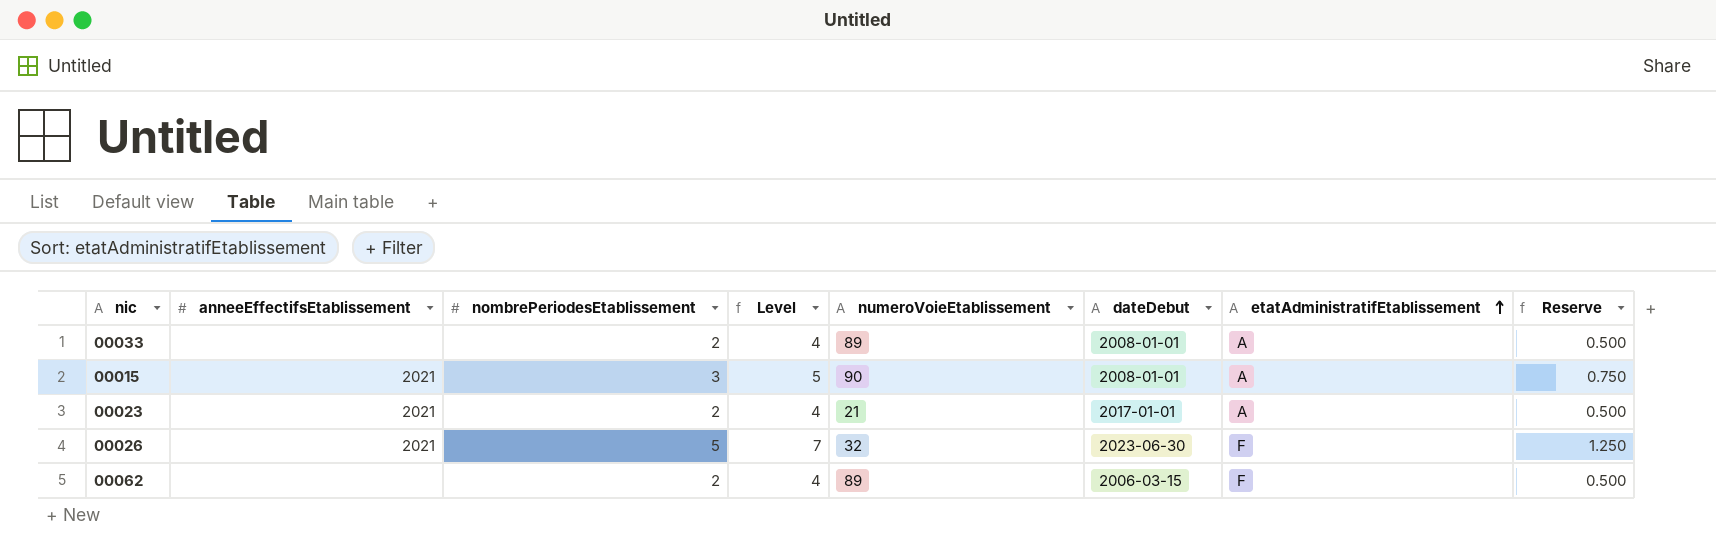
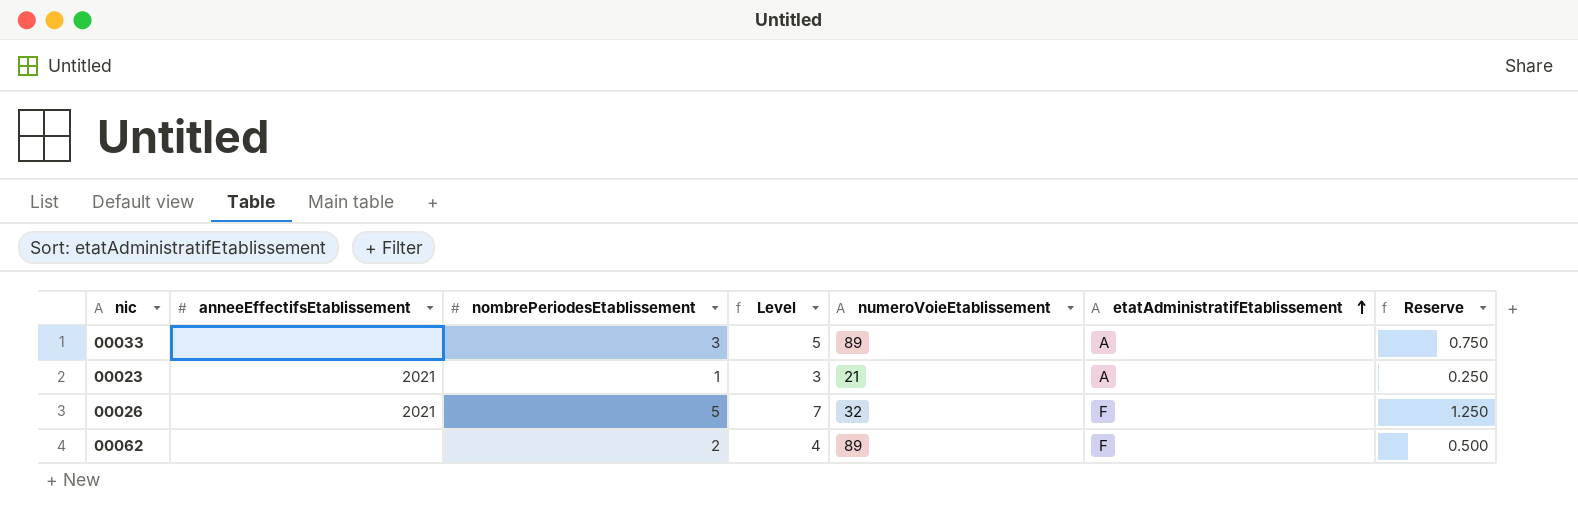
column dateDebut | position: 6 -> none
row 00015: 2021 | 3 | 5 | 90 | 2008-01-01 | A | 0.750 -> none
00033 | nombrePeriodesEtablissement: 2 -> 3
00033 | Level: 4 -> 5
00033 | Reserve: 0.500 -> 0.750
00023 | nombrePeriodesEtablissement: 2 -> 1
00023 | Level: 4 -> 3
00023 | Reserve: 0.500 -> 0.250

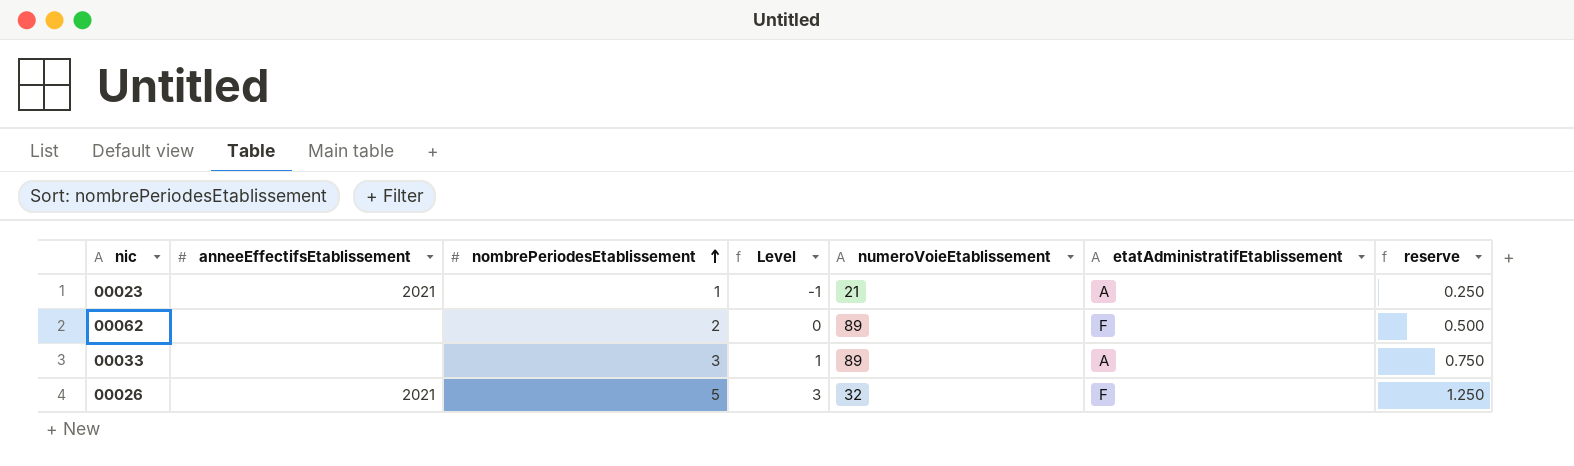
row order: etatAdministratifEtablissement ascending -> nombrePeriodesEtablissement ascending
column Level | formula: [nombrePeriodesEtablissement] + 2 -> [nombrePeriodesEtablissement] - 2
column name: Reserve -> reserve

